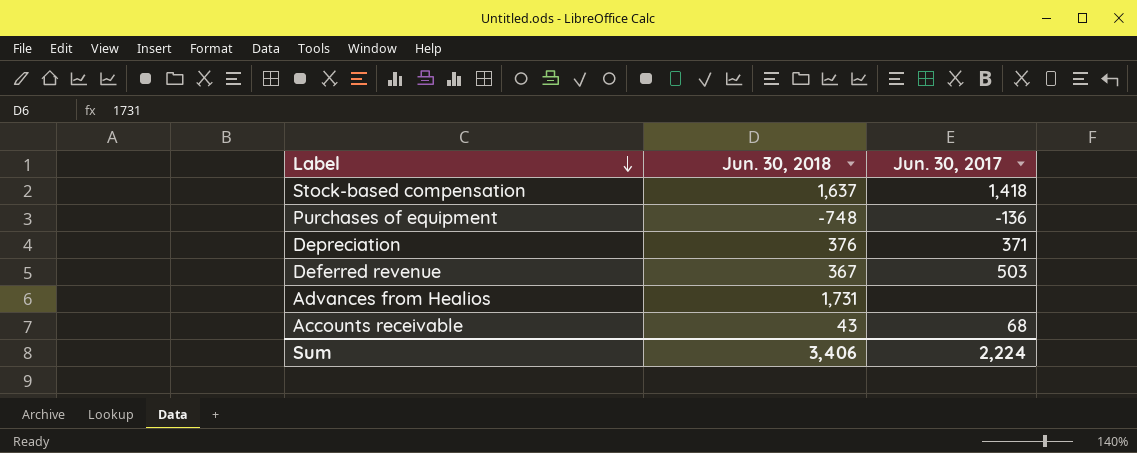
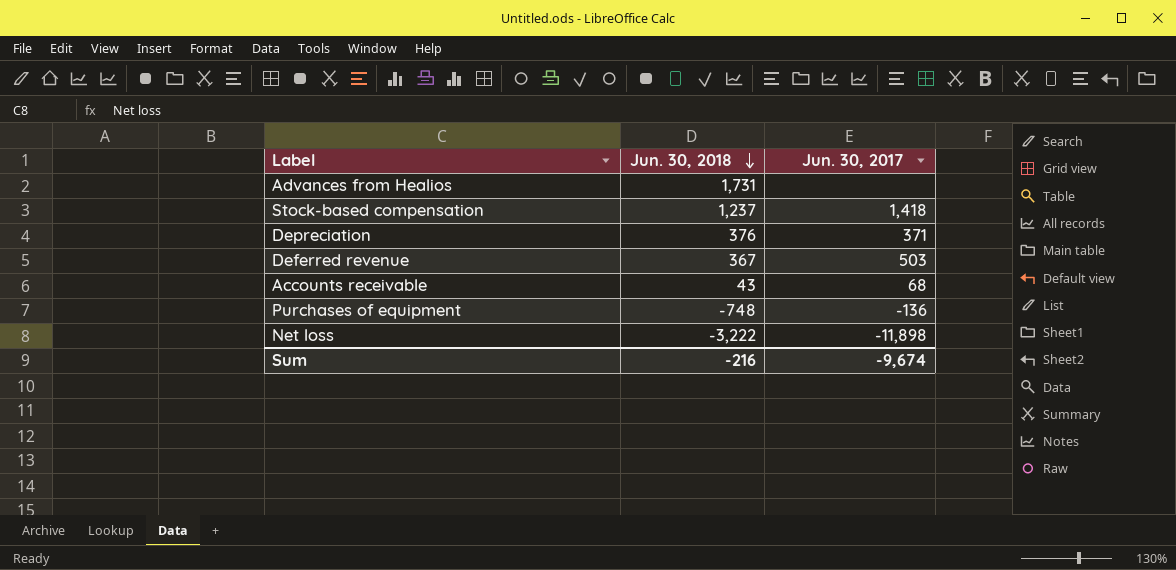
row order: Label descending -> Jun. 30, 2018 descending
Stock-based compensation | Jun. 30, 2018: 1,637 -> 1,237
row Net loss: none -> -3,222 | -11,898
Sum | Jun. 30, 2018: 3,406 -> -216
Sum | Jun. 30, 2017: 2,224 -> -9,674

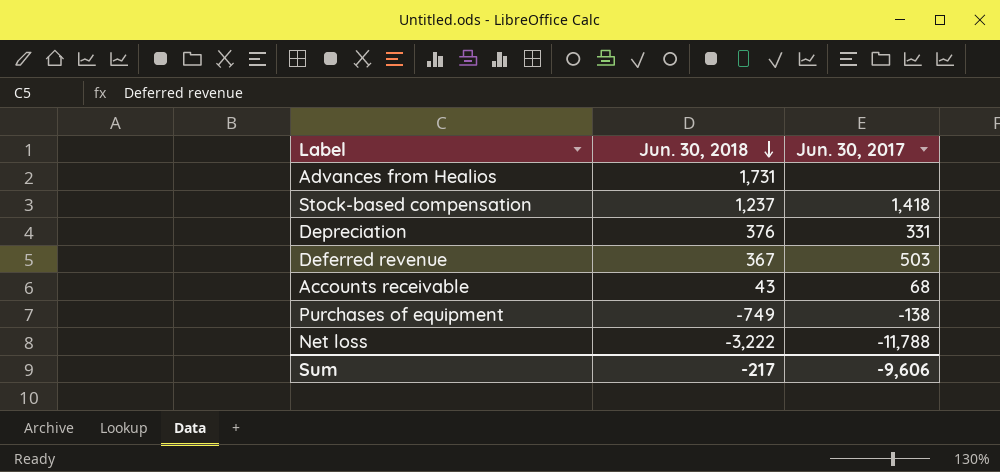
Depreciation | Jun. 30, 2017: 371 -> 331
Purchases of equipment | Jun. 30, 2018: -748 -> -749
Purchases of equipment | Jun. 30, 2017: -136 -> -138
Net loss | Jun. 30, 2017: -11,898 -> -11,788
Sum | Jun. 30, 2018: -216 -> -217
Sum | Jun. 30, 2017: -9,674 -> -9,606

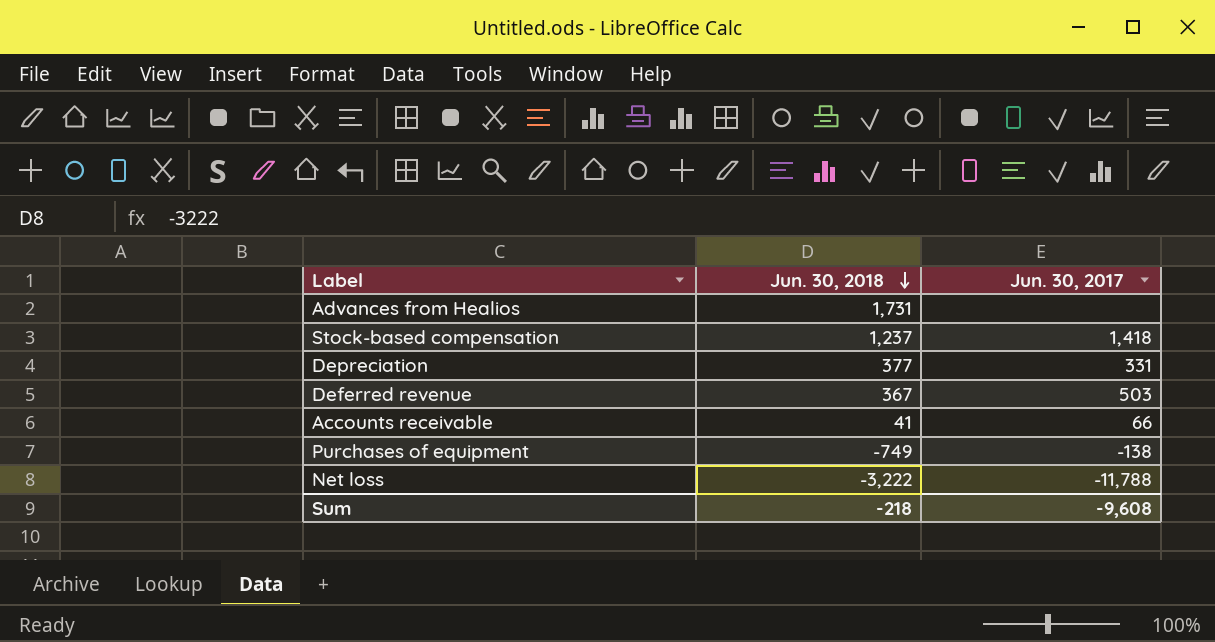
Depreciation | Jun. 30, 2018: 376 -> 377
Accounts receivable | Jun. 30, 2018: 43 -> 41
Accounts receivable | Jun. 30, 2017: 68 -> 66
Sum | Jun. 30, 2018: -217 -> -218
Sum | Jun. 30, 2017: -9,606 -> -9,608

